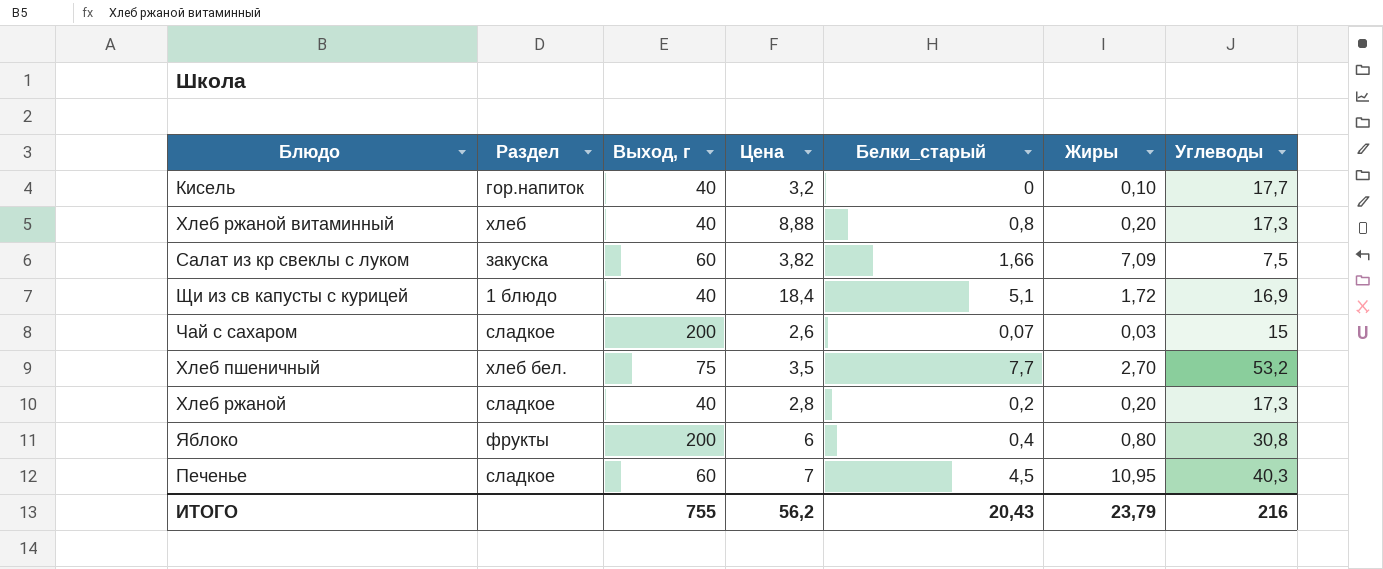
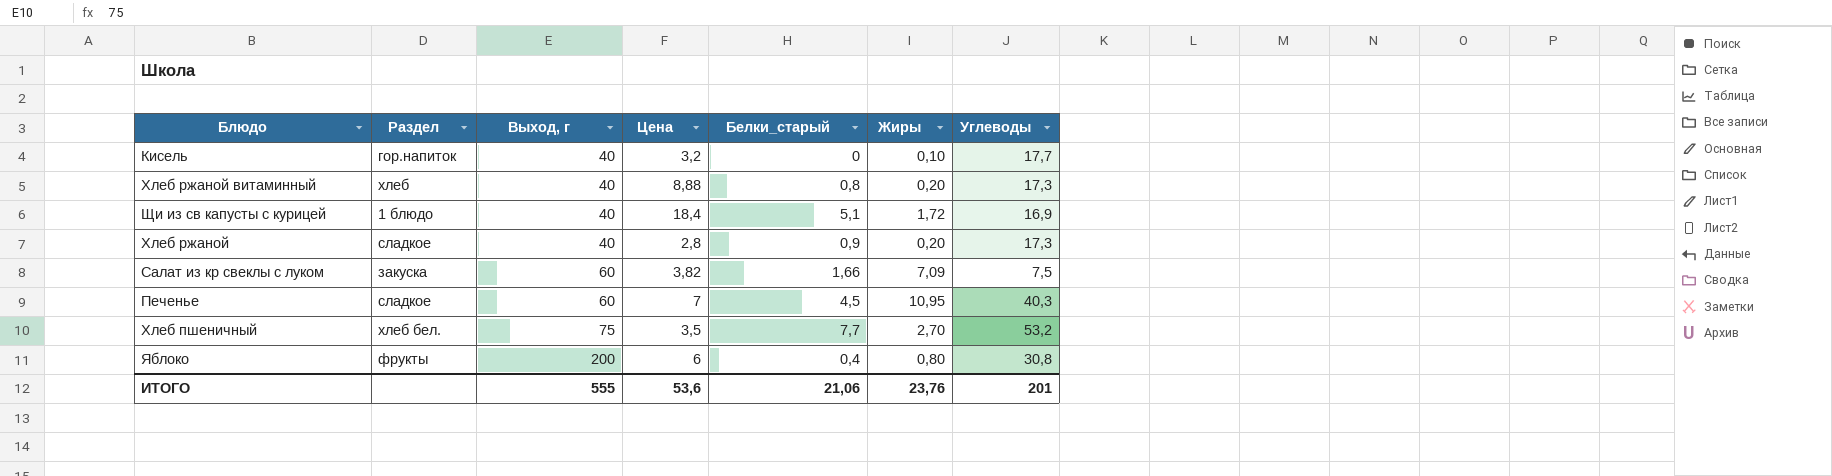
row order: none -> Выход, г ascending
row Чай с сахаром: сладкое | 200 | 2,6 | 0,07 | 0,03 | 15 -> none
Хлеб ржаной | Белки_старый: 0,2 -> 0,9
ИТОГО | Выход, г: 755 -> 555
ИТОГО | Цена: 56,2 -> 53,6
ИТОГО | Белки_старый: 20,43 -> 21,06
ИТОГО | Жиры: 23,79 -> 23,76
ИТОГО | Углеводы: 216 -> 201

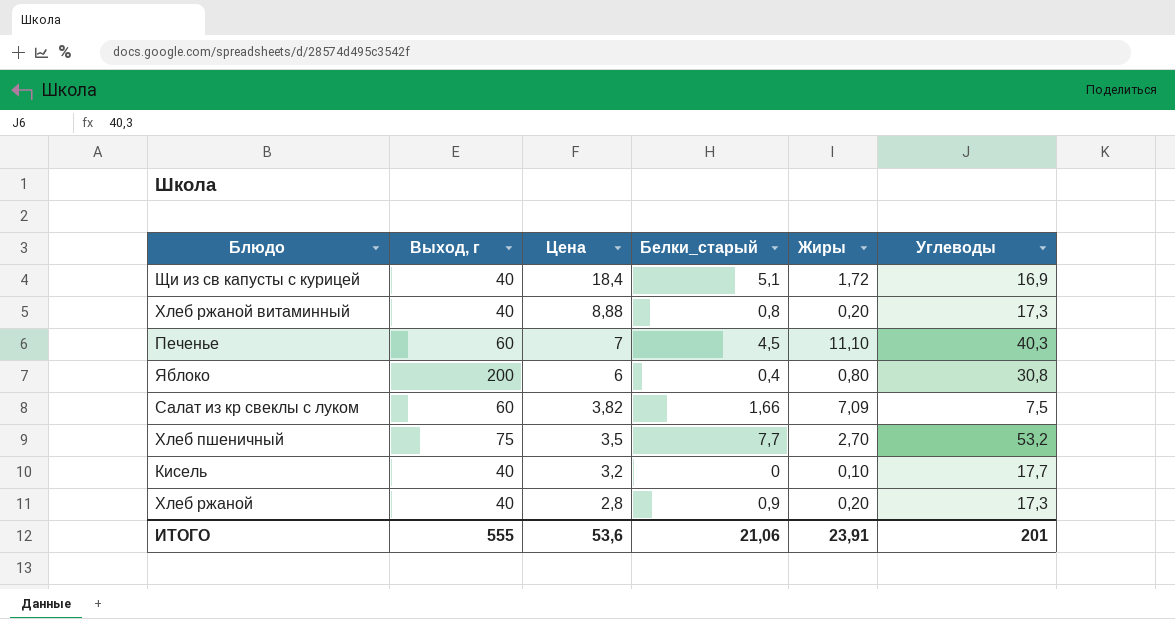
row order: Выход, г ascending -> Цена descending
column Раздел | position: 2 -> none
Печенье | Жиры: 10,95 -> 11,10
ИТОГО | Жиры: 23,76 -> 23,91

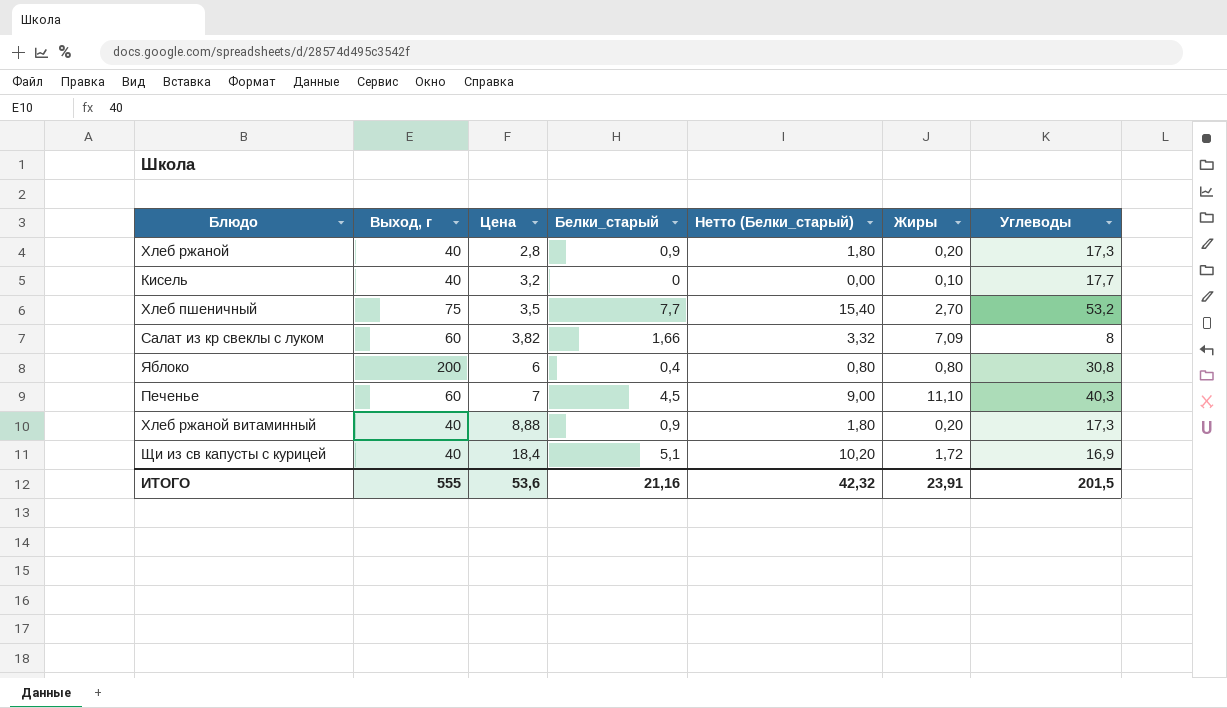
row order: Цена descending -> Цена ascending
column Нетто (Белки_старый) | formula: none -> [Белки_старый] * 2
Салат из кр свеклы с луком | Углеводы: 7,5 -> 8
Хлеб ржаной витаминный | Белки_старый: 0,8 -> 0,9
ИТОГО | Белки_старый: 21,06 -> 21,16
ИТОГО | Углеводы: 201 -> 201,5

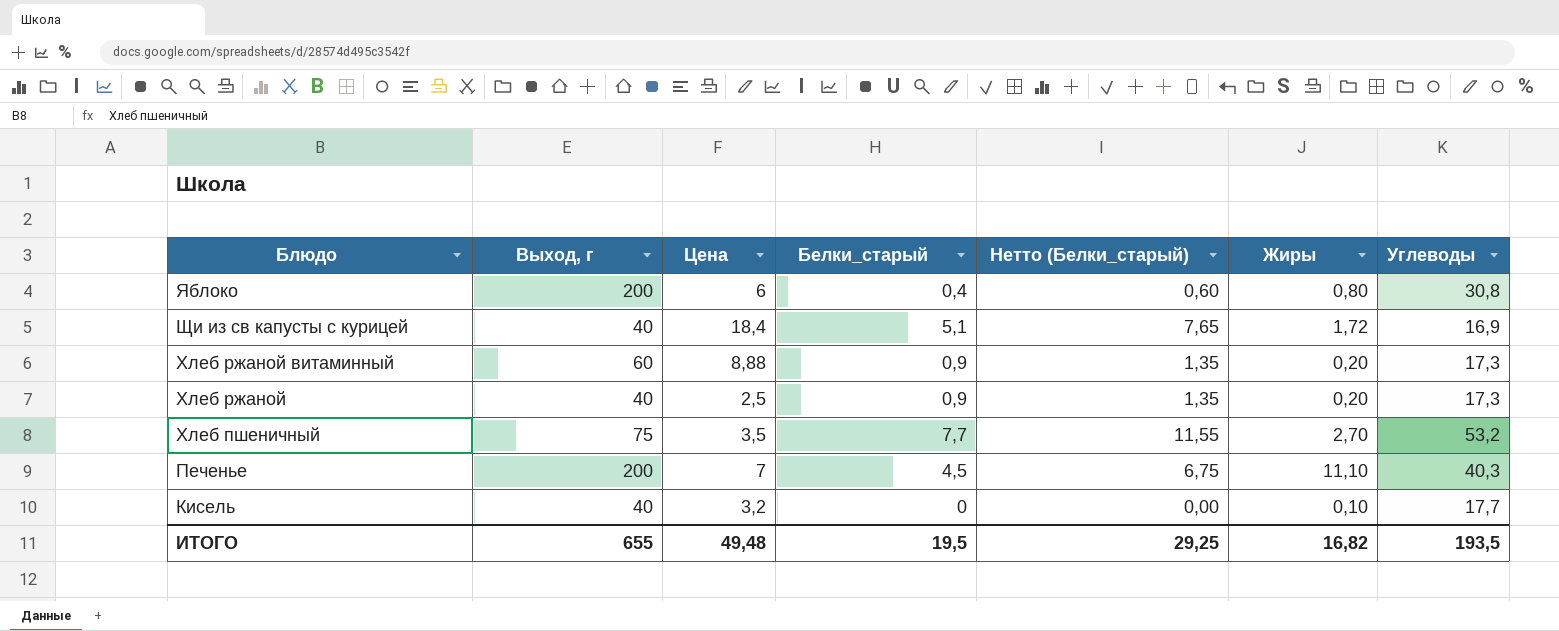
row order: Цена ascending -> Блюдо descending
column Нетто (Белки_старый) | formula: [Белки_старый] * 2 -> [Белки_старый] * 1,5
row Салат из кр свеклы с луком: 60 | 3,82 | 1,66 | 3,32 | 7,09 | 8 -> none
Хлеб ржаной витаминный | Выход, г: 40 -> 60
Хлеб ржаной | Цена: 2,8 -> 2,5
Печенье | Выход, г: 60 -> 200
ИТОГО | Выход, г: 555 -> 655
ИТОГО | Цена: 53,6 -> 49,48
ИТОГО | Белки_старый: 21,16 -> 19,5
ИТОГО | Нетто (Белки_старый): 42,32 -> 29,25
ИТОГО | Жиры: 23,91 -> 16,82
ИТОГО | Углеводы: 201,5 -> 193,5

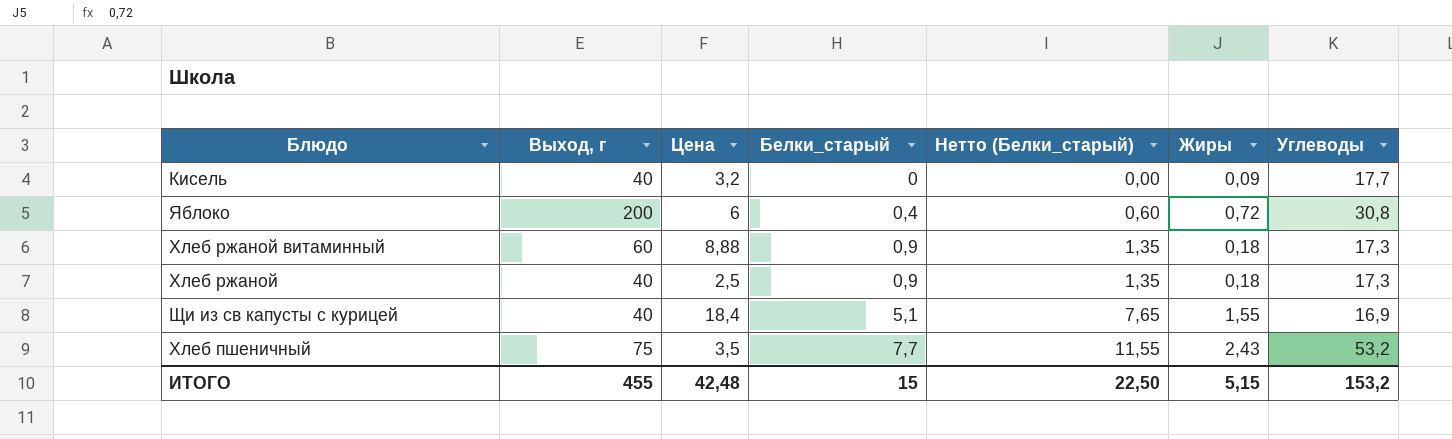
row order: Блюдо descending -> Белки_старый ascending
row Печенье: 200 | 7 | 4,5 | 6,75 | 11,10 | 40,3 -> none
Кисель | Жиры: 0,10 -> 0,09
Яблоко | Жиры: 0,80 -> 0,72
Хлеб ржаной витаминный | Жиры: 0,20 -> 0,18
Хлеб ржаной | Жиры: 0,20 -> 0,18
Щи из св капусты с курицей | Жиры: 1,72 -> 1,55
Хлеб пшеничный | Жиры: 2,70 -> 2,43
ИТОГО | Выход, г: 655 -> 455
ИТОГО | Цена: 49,48 -> 42,48
ИТОГО | Белки_старый: 19,5 -> 15
ИТОГО | Нетто (Белки_старый): 29,25 -> 22,50
ИТОГО | Жиры: 16,82 -> 5,15
ИТОГО | Углеводы: 193,5 -> 153,2

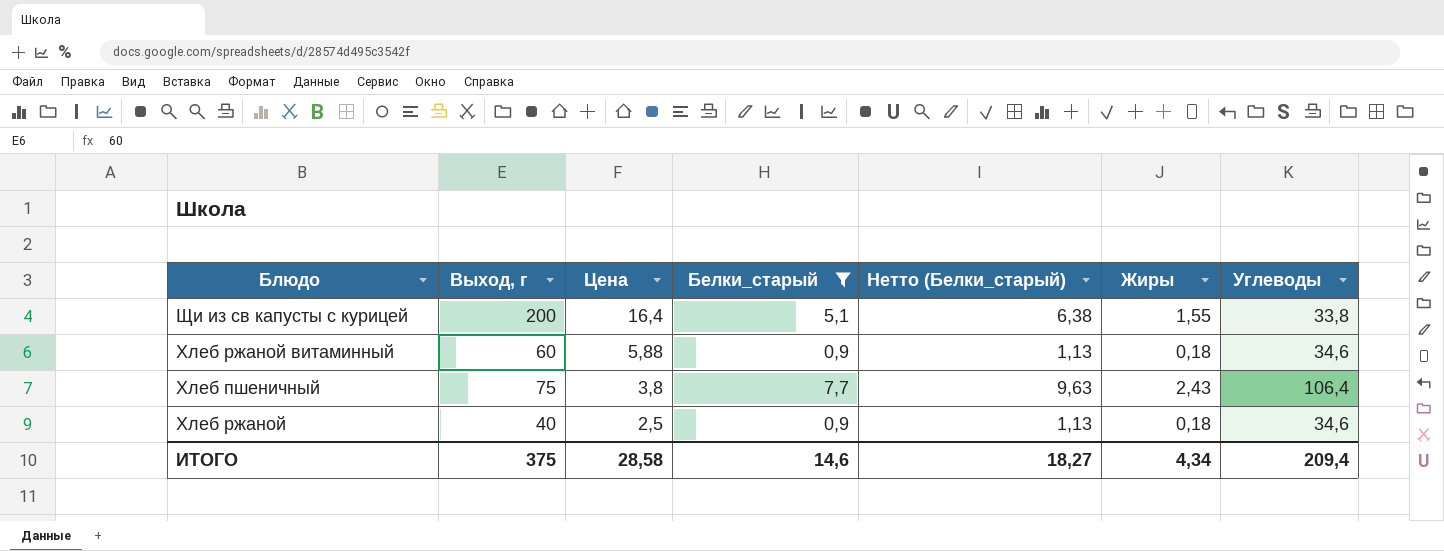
filter: none -> Белки_старый >= 0,9
row order: Белки_старый ascending -> Цена descending
column Нетто (Белки_старый) | formula: [Белки_старый] * 1,5 -> [Белки_старый] * 1,25
Щи из св капусты с курицей | Выход, г: 40 -> 200
Щи из св капусты с курицей | Цена: 18,4 -> 16,4
Щи из св капусты с курицей | Углеводы: 16,9 -> 33,8
Хлеб ржаной витаминный | Цена: 8,88 -> 5,88
Хлеб ржаной витаминный | Углеводы: 17,3 -> 34,6
Хлеб пшеничный | Цена: 3,5 -> 3,8
Хлеб пшеничный | Углеводы: 53,2 -> 106,4
Хлеб ржаной | Углеводы: 17,3 -> 34,6
ИТОГО | Выход, г: 455 -> 375
ИТОГО | Цена: 42,48 -> 28,58
ИТОГО | Белки_старый: 15 -> 14,6
ИТОГО | Нетто (Белки_старый): 22,50 -> 18,27
ИТОГО | Жиры: 5,15 -> 4,34
ИТОГО | Углеводы: 153,2 -> 209,4

